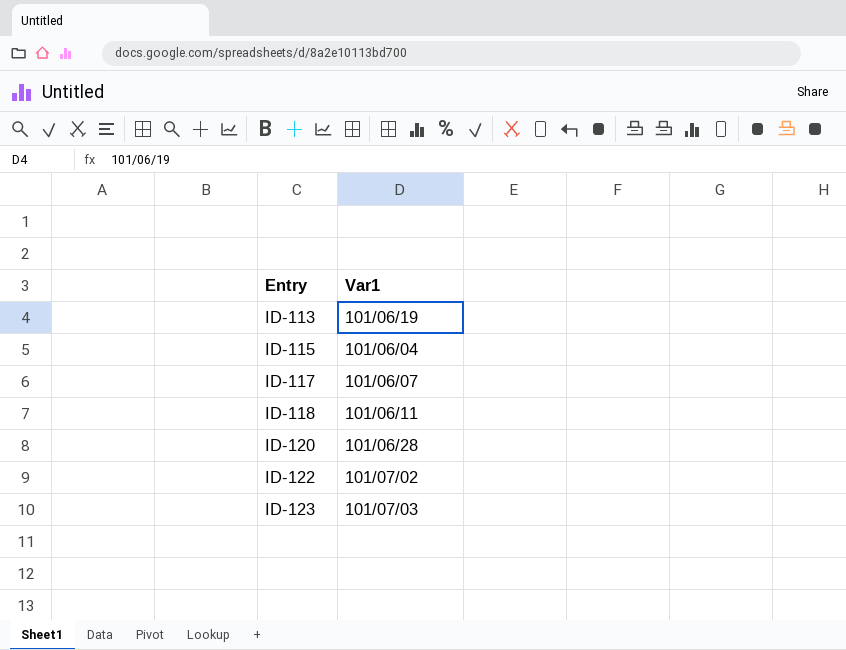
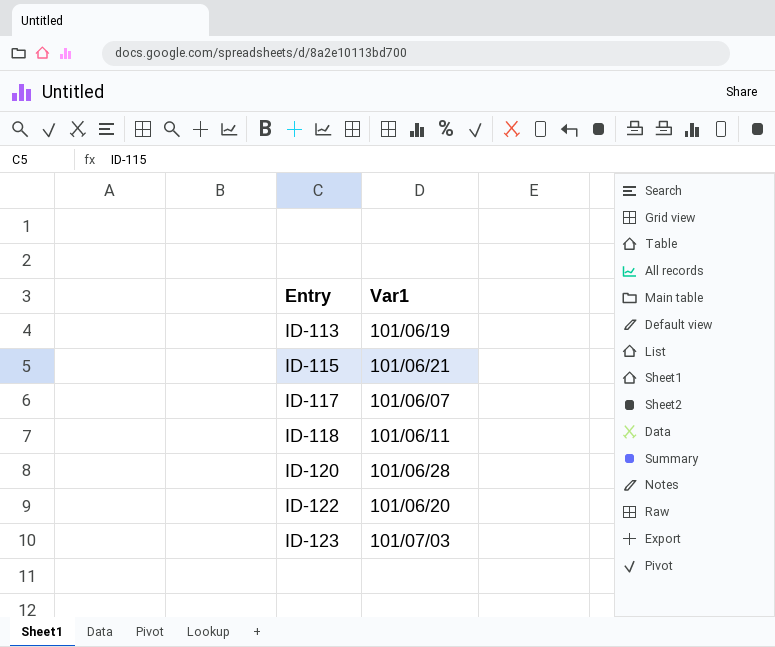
ID-115 | Var1: 101/06/04 -> 101/06/21
ID-122 | Var1: 101/07/02 -> 101/06/20

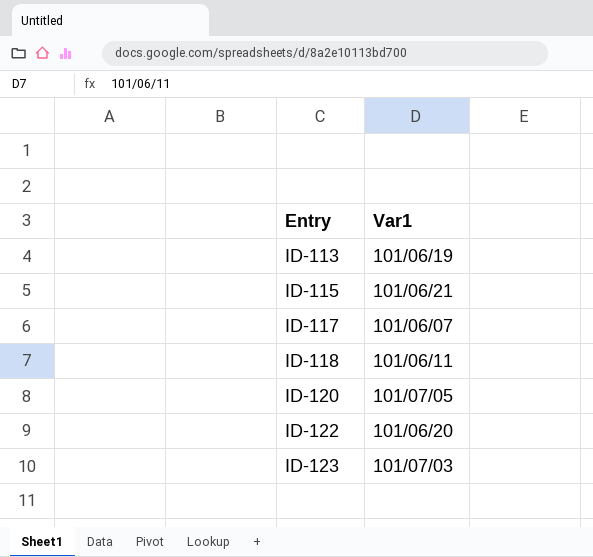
ID-120 | Var1: 101/06/28 -> 101/07/05

